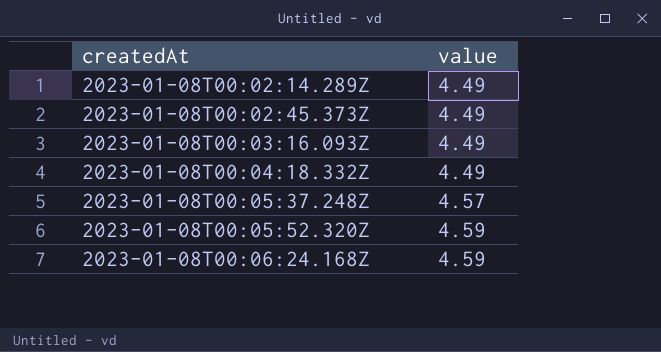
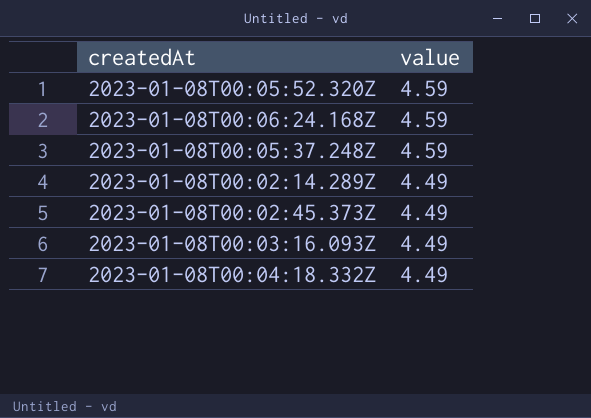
row order: createdAt ascending -> value descending
2023-01-08T00:05:37.248Z | value: 4.57 -> 4.59

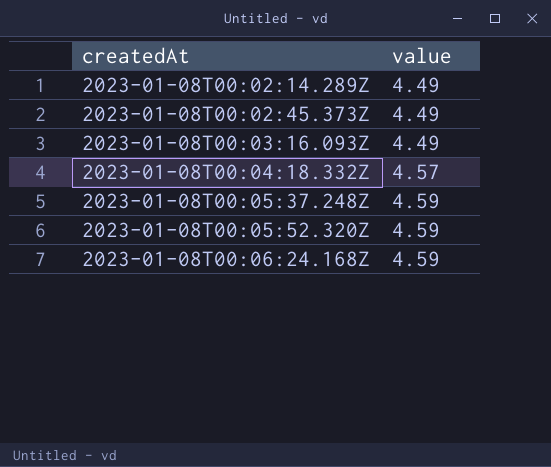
row order: value descending -> createdAt ascending
2023-01-08T00:04:18.332Z | value: 4.49 -> 4.57

